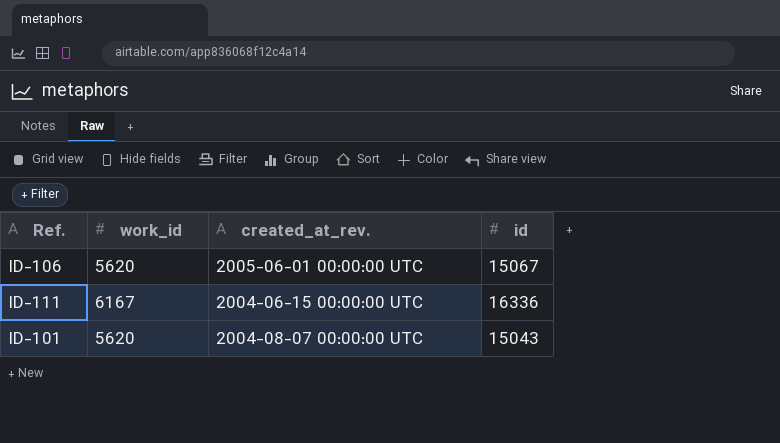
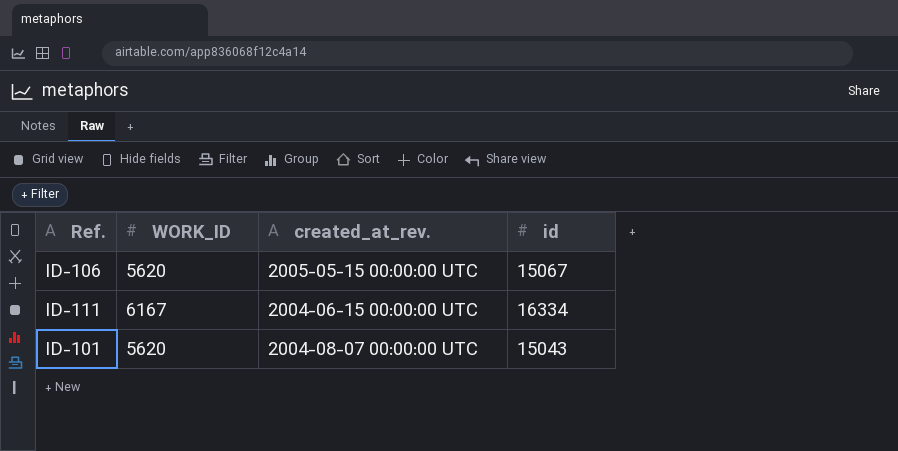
column name: work_id -> WORK_ID
ID-106 | created_at_rev.: 2005-06-01 00:00:00 UTC -> 2005-05-15 00:00:00 UTC
ID-111 | id: 16336 -> 16334

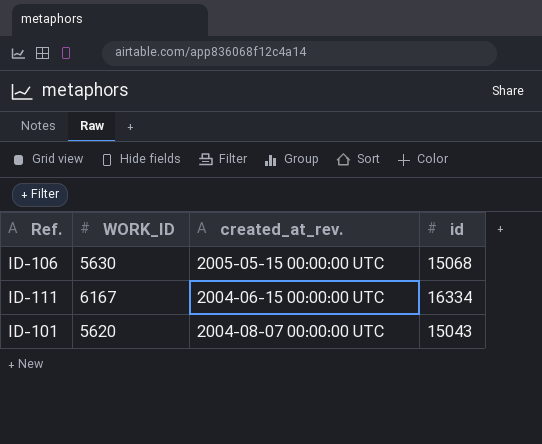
ID-106 | WORK_ID: 5620 -> 5630
ID-106 | id: 15067 -> 15068

